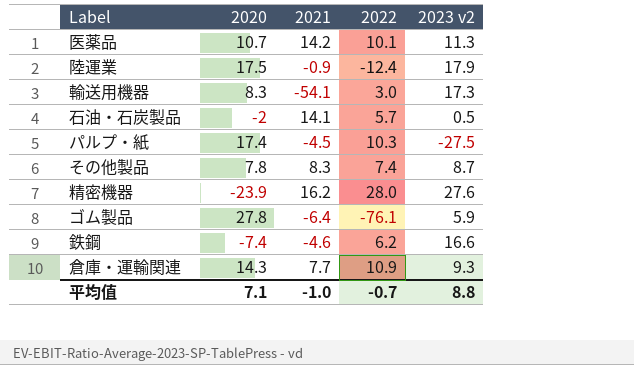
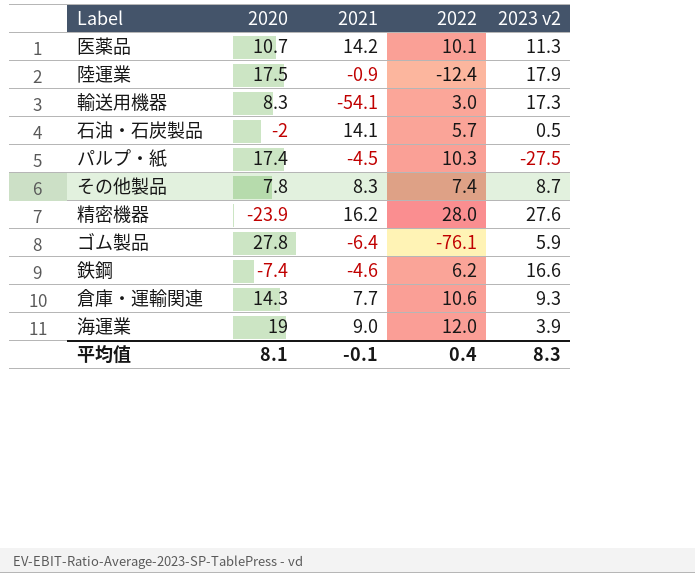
倉庫・運輸関連 | 2022: 10.9 -> 10.6
row 海運業: none -> 19 | 9.0 | 12.0 | 3.9
平均值 | 2020: 7.1 -> 8.1
平均值 | 2021: -1.0 -> -0.1
平均值 | 2022: -0.7 -> 0.4
平均值 | 2023 v2: 8.8 -> 8.3

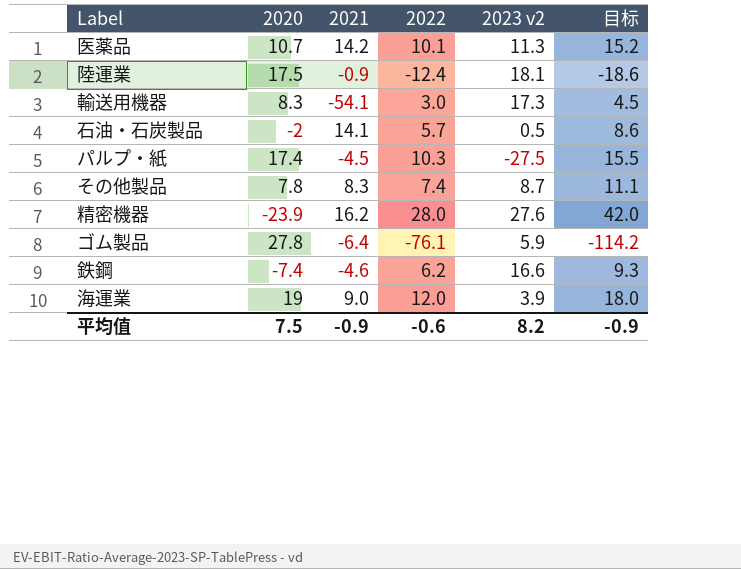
column 目标 | formula: none -> [2022] * 1.5
row 倉庫・運輸関連: 14.3 | 7.7 | 10.6 | 9.3 -> none
陸運業 | 2023 v2: 17.9 -> 18.1
平均值 | 2020: 8.1 -> 7.5
平均值 | 2021: -0.1 -> -0.9
平均值 | 2022: 0.4 -> -0.6
平均值 | 2023 v2: 8.3 -> 8.2

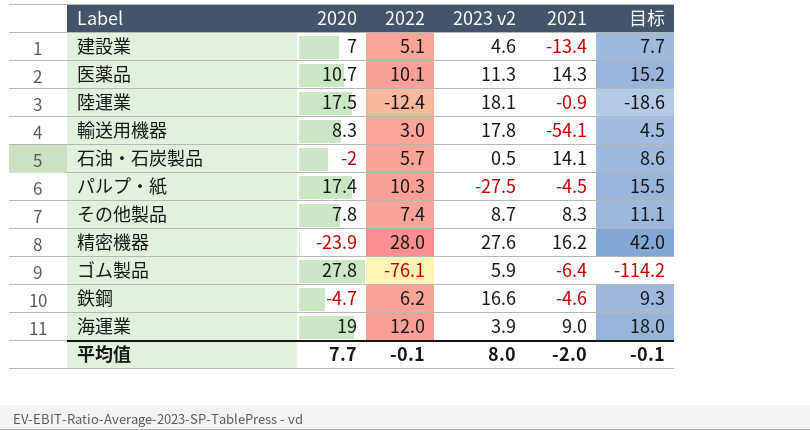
column 2021 | position: 3 -> 5
row 建設業: none -> 7 | 5.1 | 4.6 | -13.4 | 7.7
医薬品 | 2021: 14.2 -> 14.3
輸送用機器 | 2023 v2: 17.3 -> 17.8
鉄鋼 | 2020: -7.4 -> -4.7
平均值 | 2020: 7.5 -> 7.7
平均值 | 2022: -0.6 -> -0.1
平均值 | 2023 v2: 8.2 -> 8.0
平均值 | 2021: -0.9 -> -2.0
平均值 | 目标: -0.9 -> -0.1

